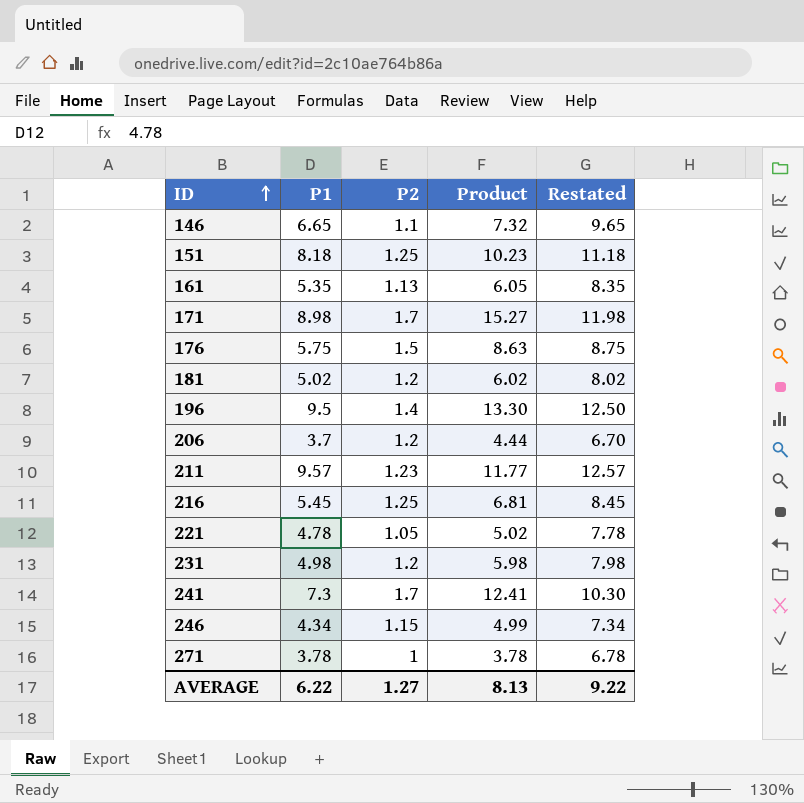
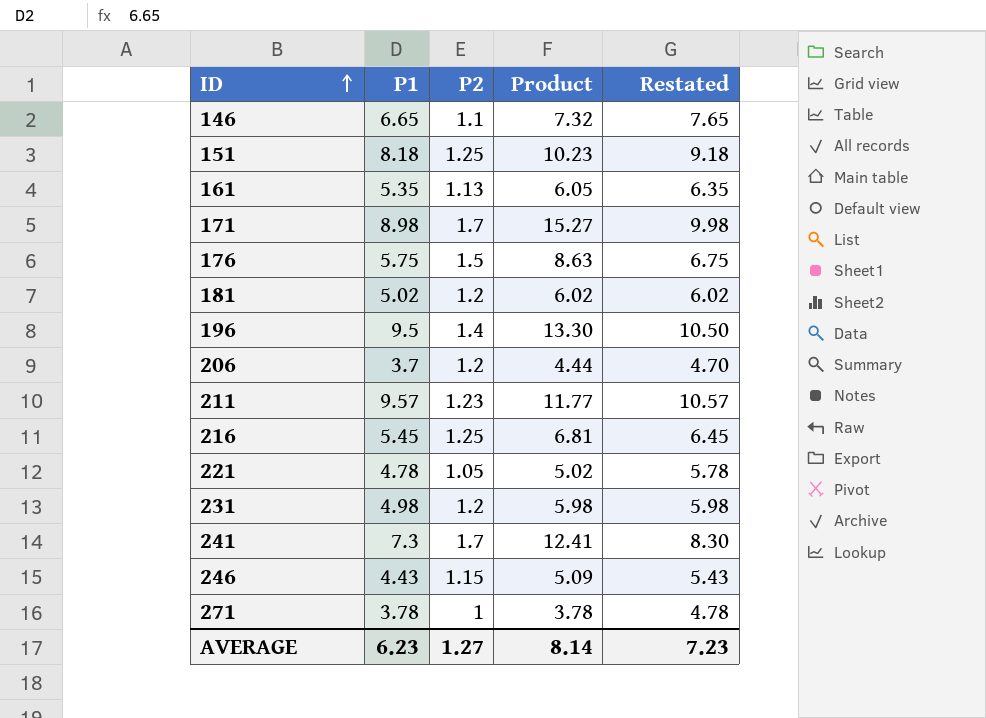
column Restated | formula: [P1] + 3 -> [P1] + 1
246 | P1: 4.34 -> 4.43
246 | Product: 4.99 -> 5.09
AVERAGE | P1: 6.22 -> 6.23
AVERAGE | Product: 8.13 -> 8.14
AVERAGE | Restated: 9.22 -> 7.23

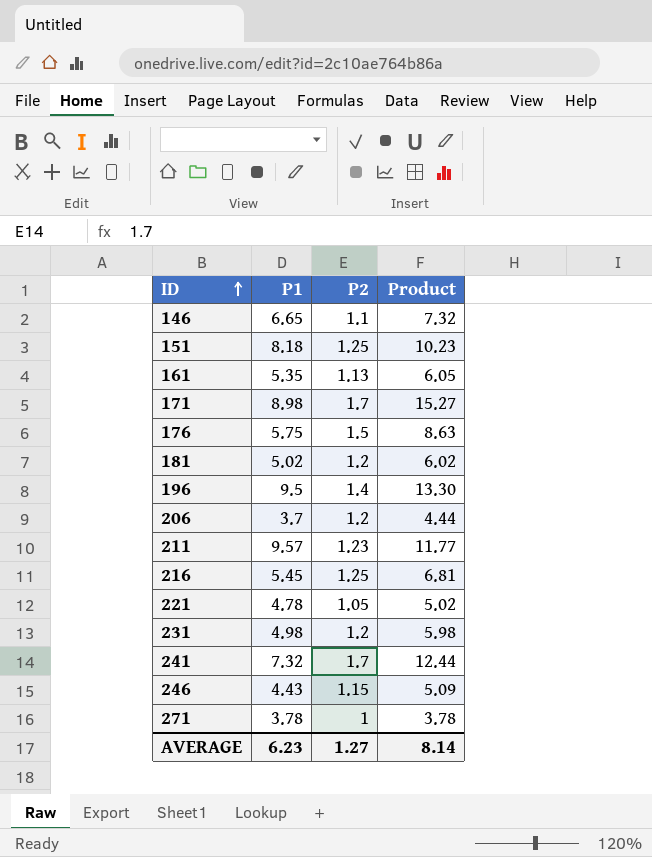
column Restated | formula: [P1] + 1 -> none
241 | P1: 7.3 -> 7.32
241 | Product: 12.41 -> 12.44

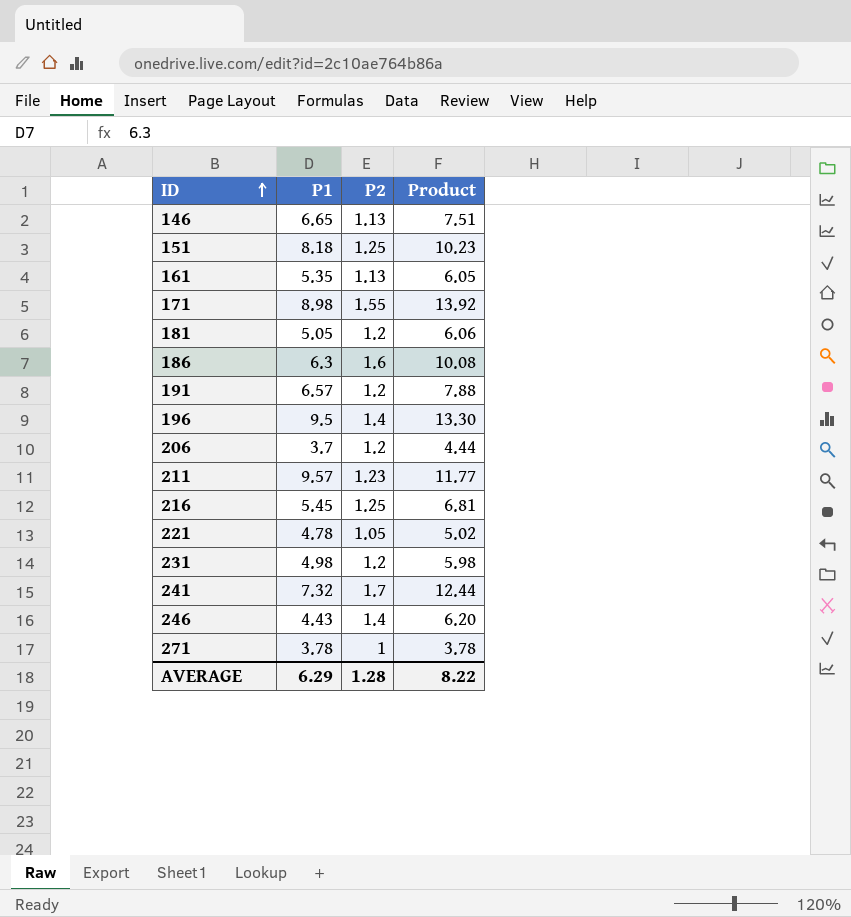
row 176: 5.75 | 1.5 | 8.63 -> none
146 | P2: 1.1 -> 1.13
146 | Product: 7.32 -> 7.51
171 | P2: 1.7 -> 1.55
171 | Product: 15.27 -> 13.92
181 | P1: 5.02 -> 5.05
181 | Product: 6.02 -> 6.06
row 186: none -> 6.3 | 1.6 | 10.08
row 191: none -> 6.57 | 1.2 | 7.88
246 | P2: 1.15 -> 1.4
246 | Product: 5.09 -> 6.20
AVERAGE | P1: 6.23 -> 6.29
AVERAGE | P2: 1.27 -> 1.28
AVERAGE | Product: 8.14 -> 8.22

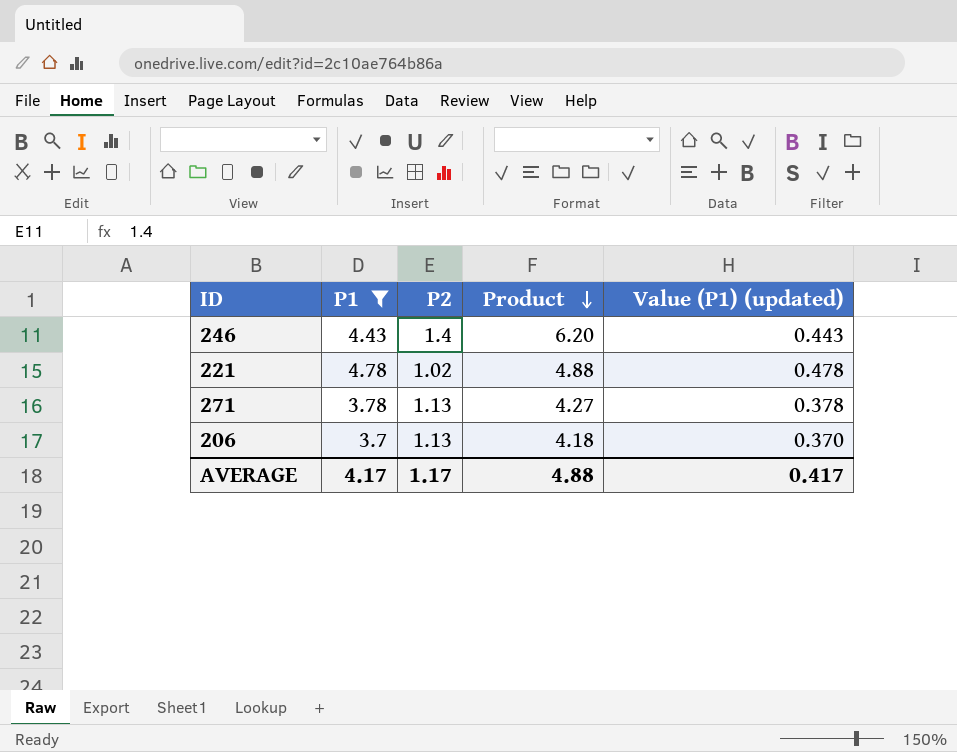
filter: none -> P1 <= 4.78
row order: ID ascending -> Product descending
column Value (P1) (updated) | formula: none -> [P1] * 0.1
221 | P2: 1.05 -> 1.02
221 | Product: 5.02 -> 4.88
271 | P2: 1 -> 1.13
271 | Product: 3.78 -> 4.27
206 | P2: 1.2 -> 1.13
206 | Product: 4.44 -> 4.18
AVERAGE | P1: 6.29 -> 4.17
AVERAGE | P2: 1.28 -> 1.17
AVERAGE | Product: 8.22 -> 4.88

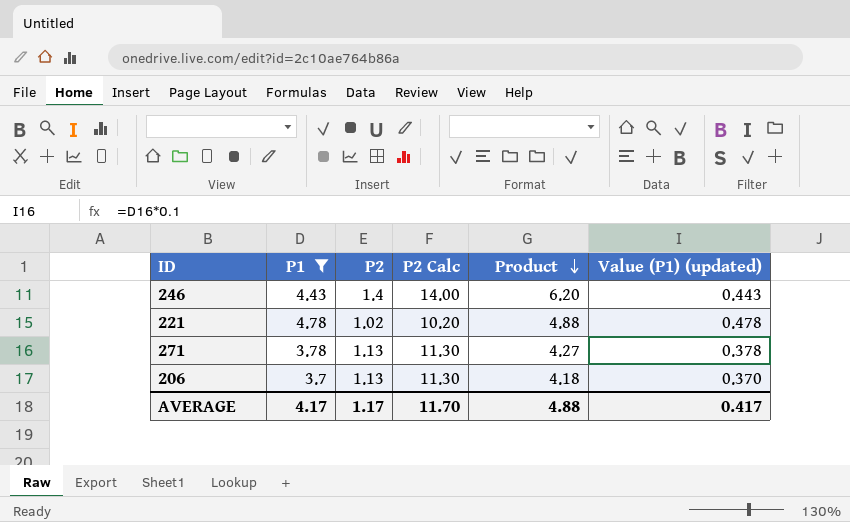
column P2 Calc | formula: none -> [P2] * 10

